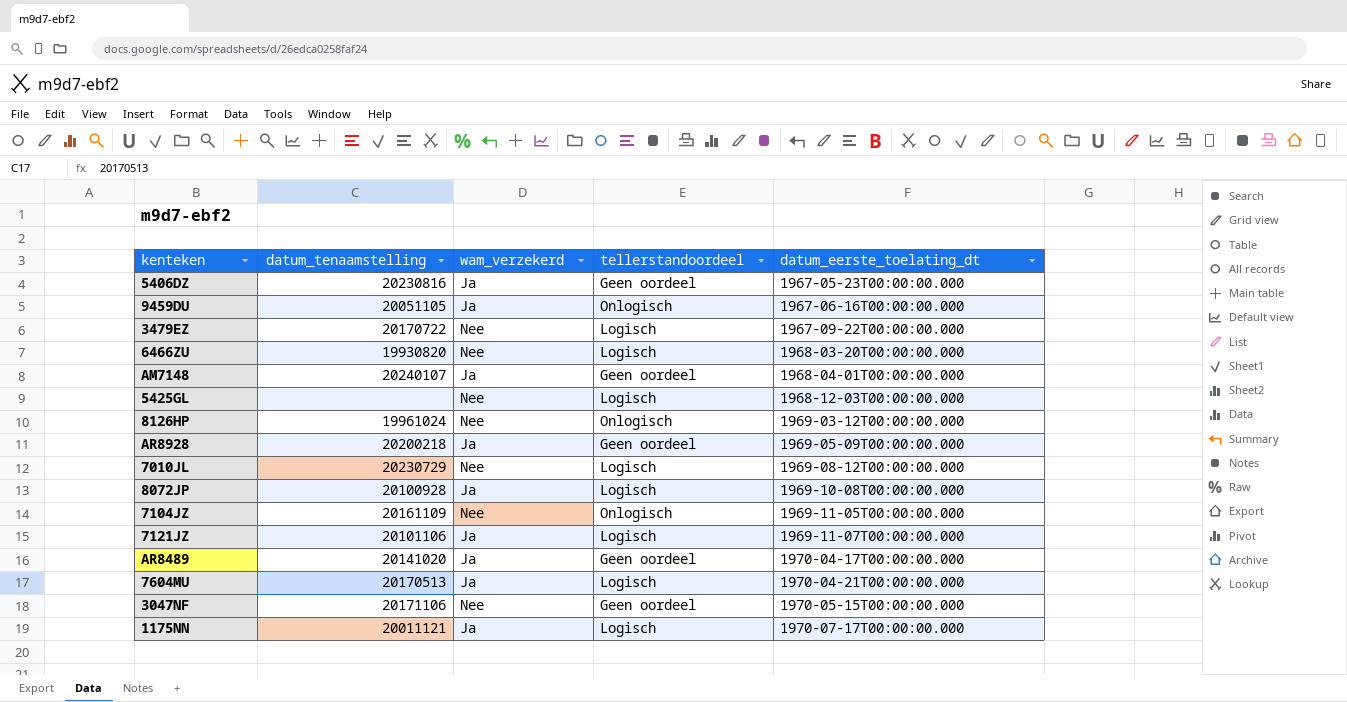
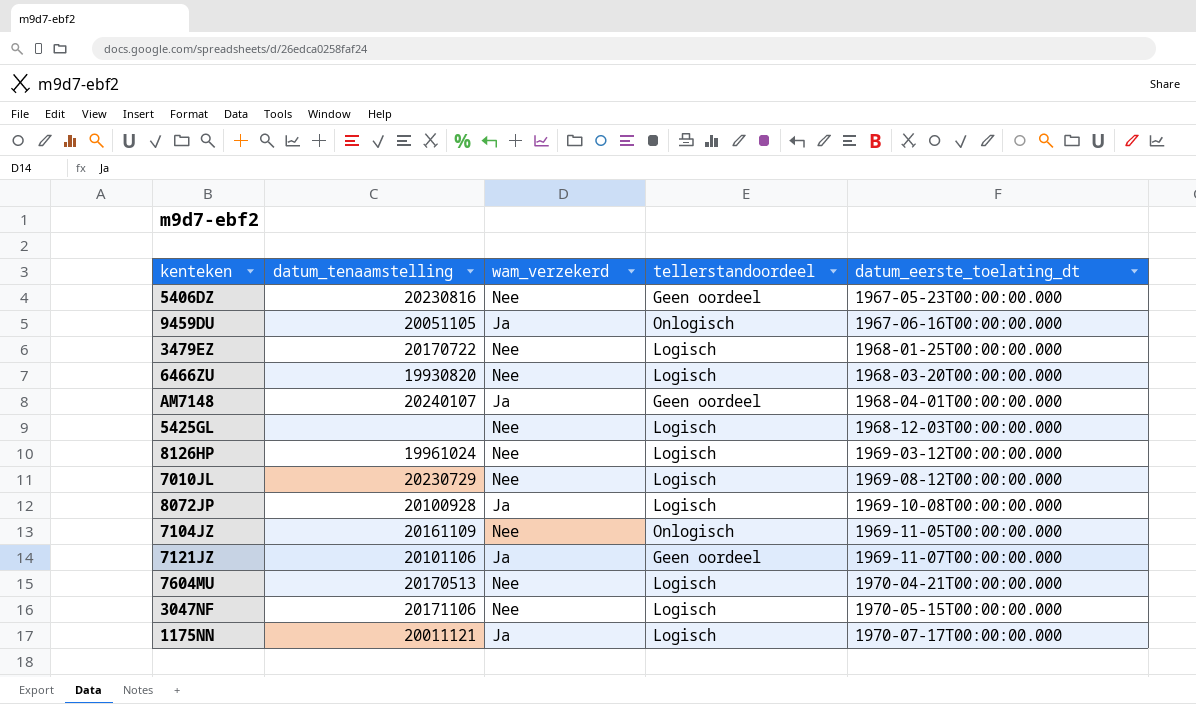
row AR8928: 20200218 | Ja | Geen oordeel | 1969-05-09T00:00:00.000 -> none
row AR8489: 20141020 | Ja | Geen oordeel | 1970-04-17T00:00:00.000 -> none
5406DZ | wam_verzekerd: Ja -> Nee
3479EZ | datum_eerste_toelating_dt: 1967-09-22T00:00:00.000 -> 1968-01-25T00:00:00.000
8126HP | tellerstandoordeel: Onlogisch -> Logisch
7121JZ | tellerstandoordeel: Logisch -> Geen oordeel
7604MU | wam_verzekerd: Ja -> Nee
3047NF | tellerstandoordeel: Geen oordeel -> Logisch

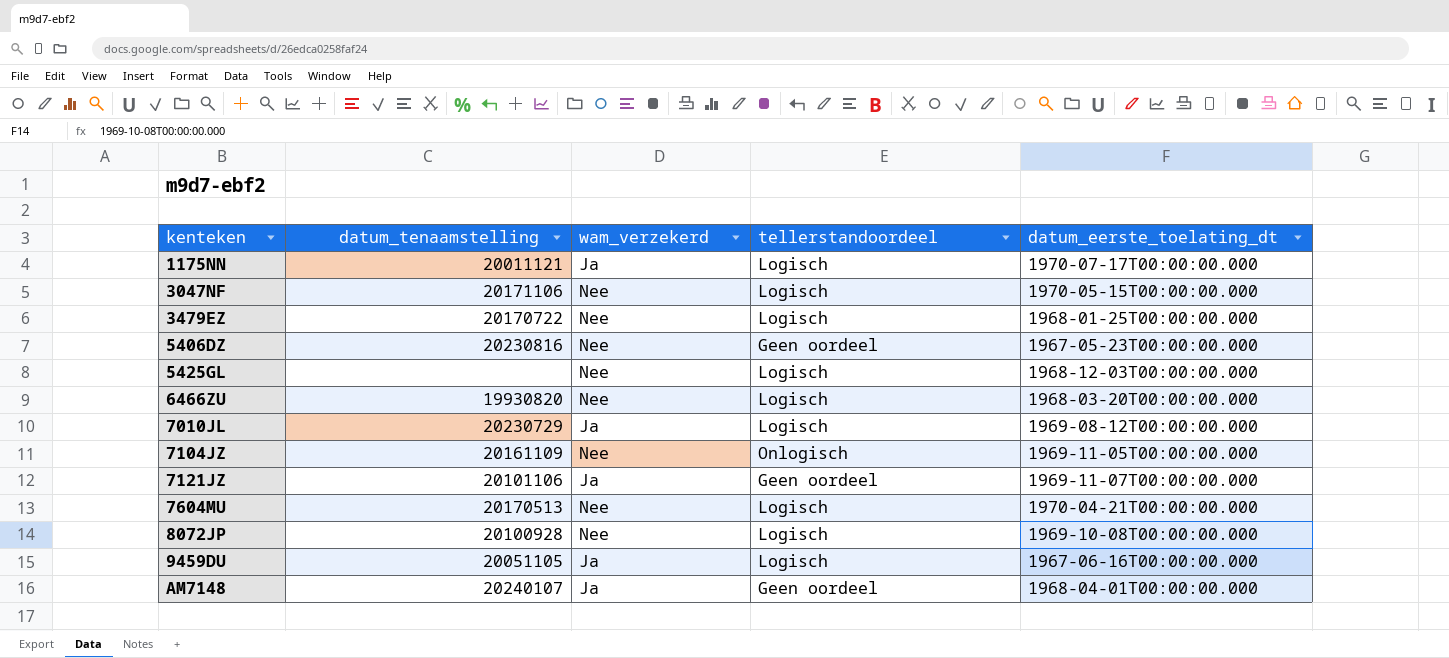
row order: datum_eerste_toelating_dt ascending -> kenteken ascending
row 8126HP: 19961024 | Nee | Logisch | 1969-03-12T00:00:00.000 -> none
7010JL | wam_verzekerd: Nee -> Ja
8072JP | wam_verzekerd: Ja -> Nee
9459DU | tellerstandoordeel: Onlogisch -> Logisch

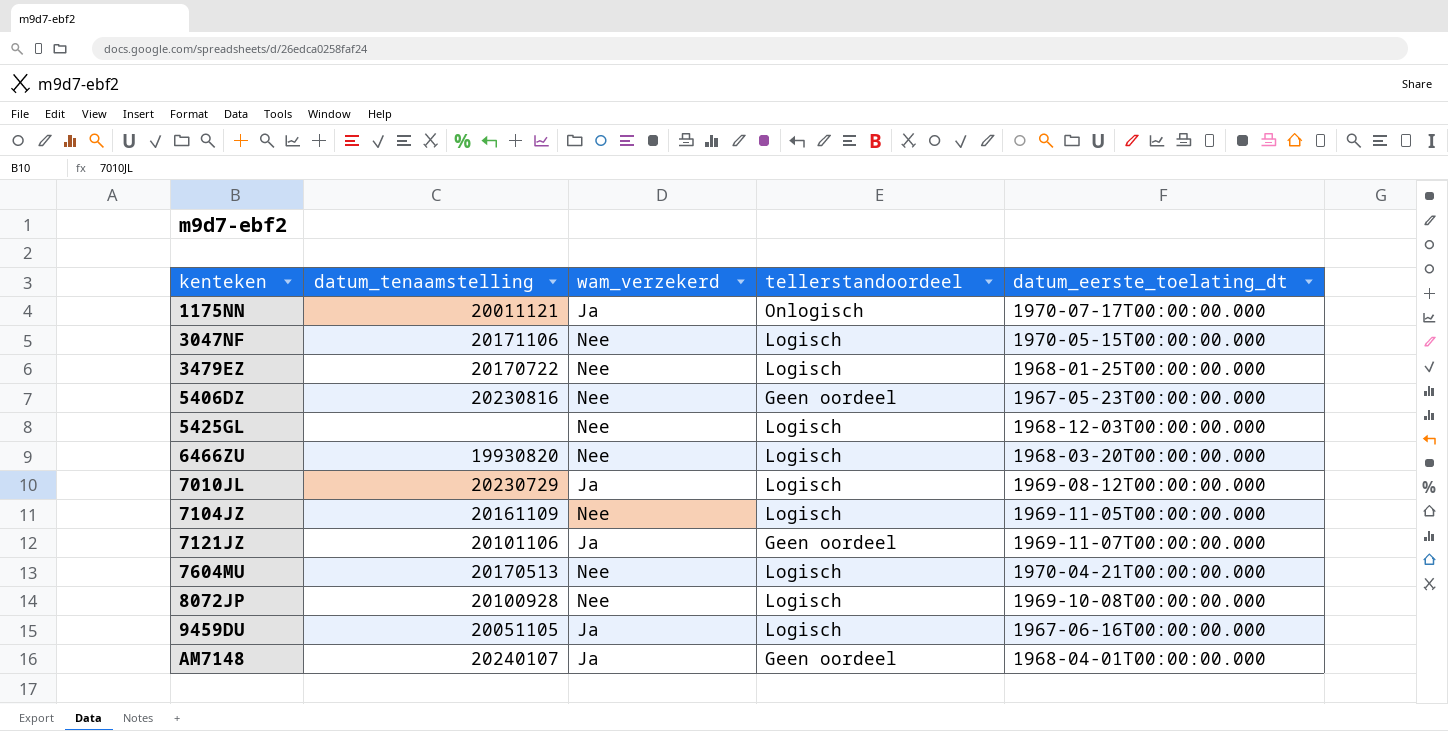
1175NN | tellerstandoordeel: Logisch -> Onlogisch
7104JZ | tellerstandoordeel: Onlogisch -> Logisch

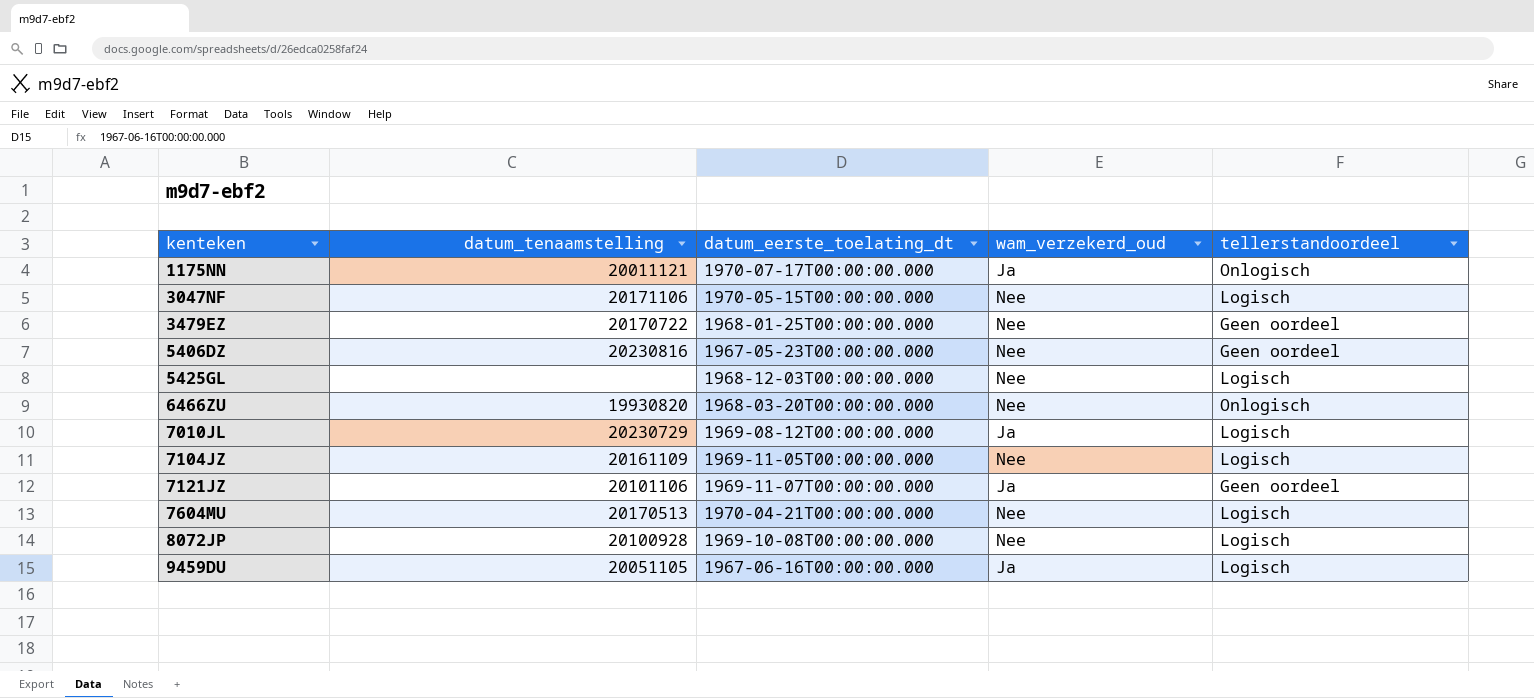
column datum_eerste_toelating_dt | position: 5 -> 3
column name: wam_verzekerd -> wam_verzekerd_oud
row AM7148: 20240107 | Ja | Geen oordeel | 1968-04-01T00:00:00.000 -> none
3479EZ | tellerstandoordeel: Logisch -> Geen oordeel
6466ZU | tellerstandoordeel: Logisch -> Onlogisch

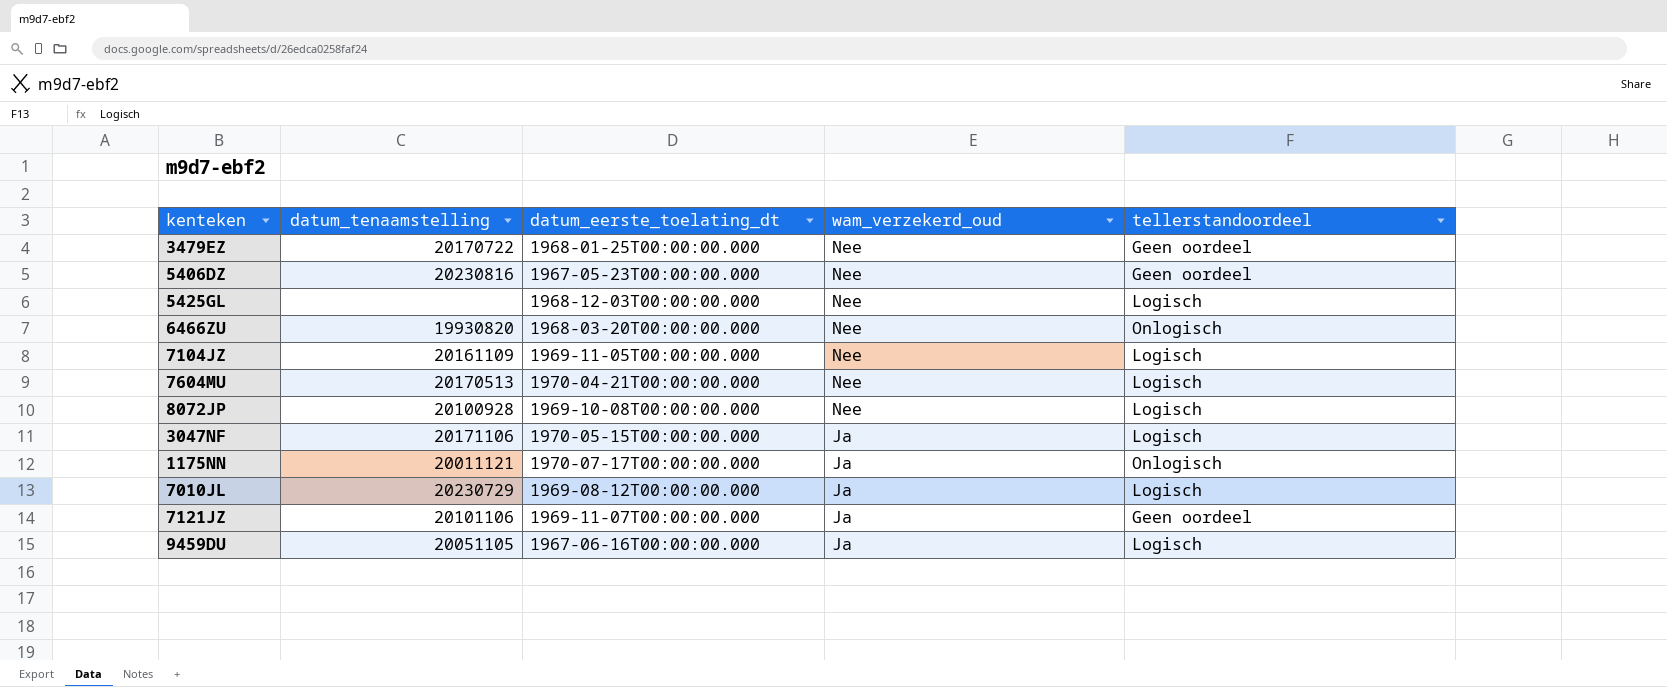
row order: kenteken ascending -> wam_verzekerd_oud descending
3047NF | wam_verzekerd_oud: Nee -> Ja

